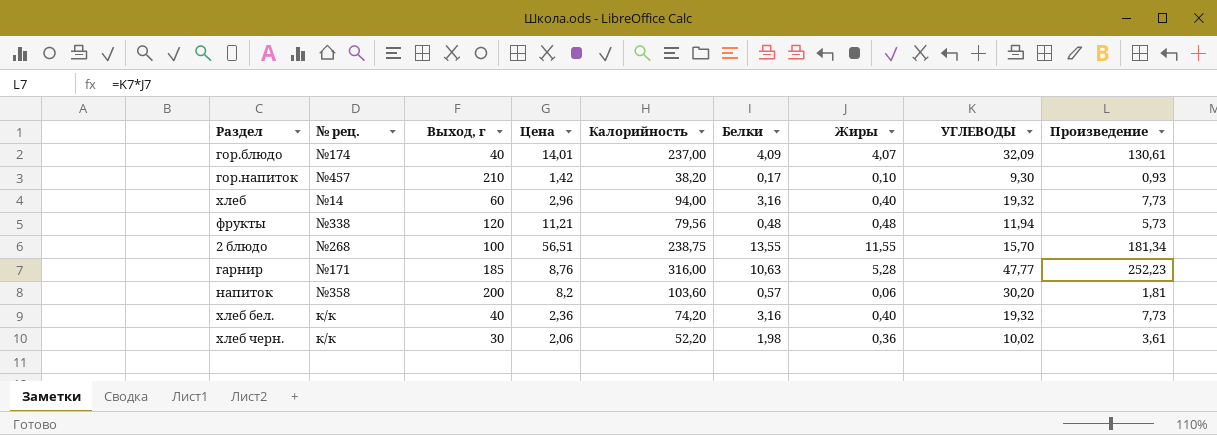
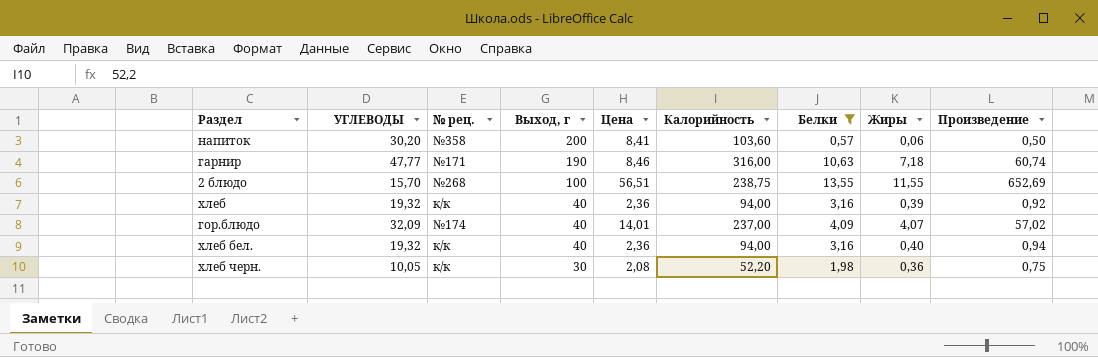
filter: none -> Белки >= 0,57
row order: none -> Выход, г descending
column УГЛЕВОДЫ | position: 8 -> 2
column Произведение | formula: [Жиры] * [УГЛЕВОДЫ] -> [Цена] * [Жиры]
напиток | Цена: 8,2 -> 8,41
гарнир | Выход, г: 185 -> 190
гарнир | Цена: 8,76 -> 8,46
гарнир | Жиры: 5,28 -> 7,18
хлеб | № рец.: №14 -> к/к
хлеб | Выход, г: 60 -> 40
хлеб | Цена: 2,96 -> 2,36
хлеб | Жиры: 0,40 -> 0,39
хлеб бел. | Калорийность: 74,20 -> 94,00
хлеб черн. | УГЛЕВОДЫ: 10,02 -> 10,05
хлеб черн. | Цена: 2,06 -> 2,08

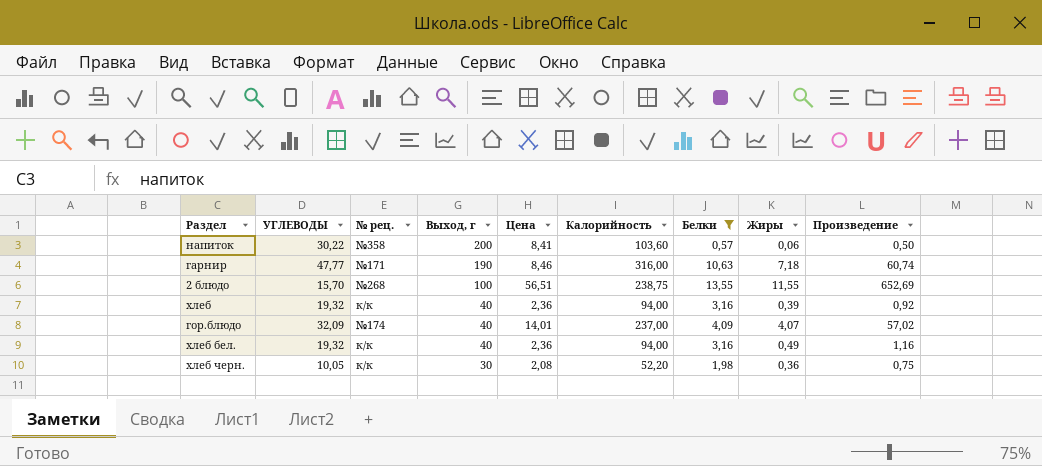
напиток | УГЛЕВОДЫ: 30,20 -> 30,22
хлеб бел. | Жиры: 0,40 -> 0,49
хлеб бел. | Произведение: 0,94 -> 1,16

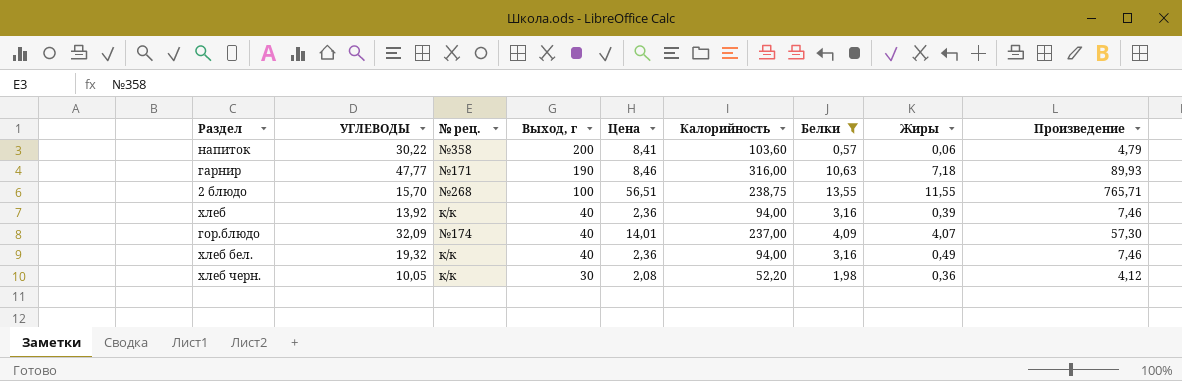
column Произведение | formula: [Цена] * [Жиры] -> [Цена] * [Белки]
хлеб | УГЛЕВОДЫ: 19,32 -> 13,92

